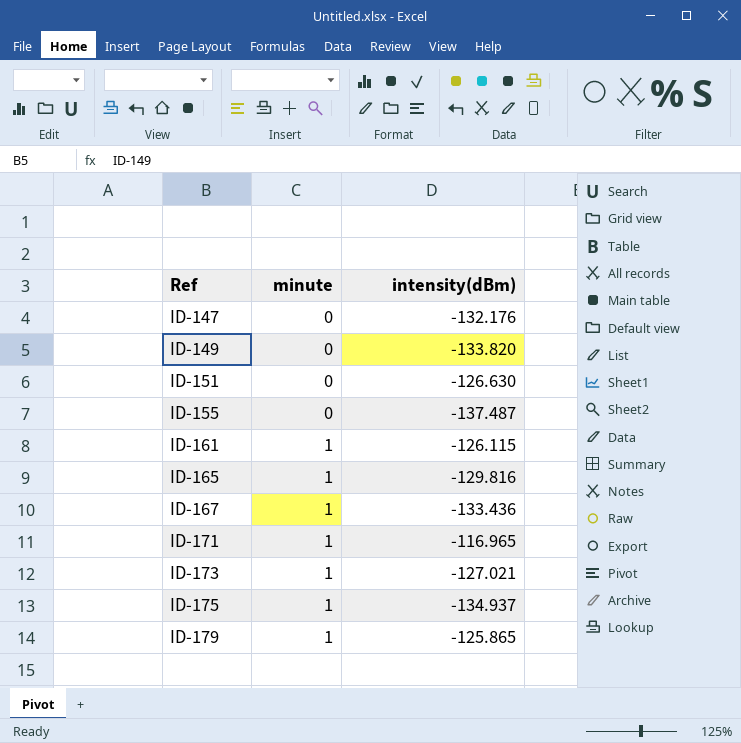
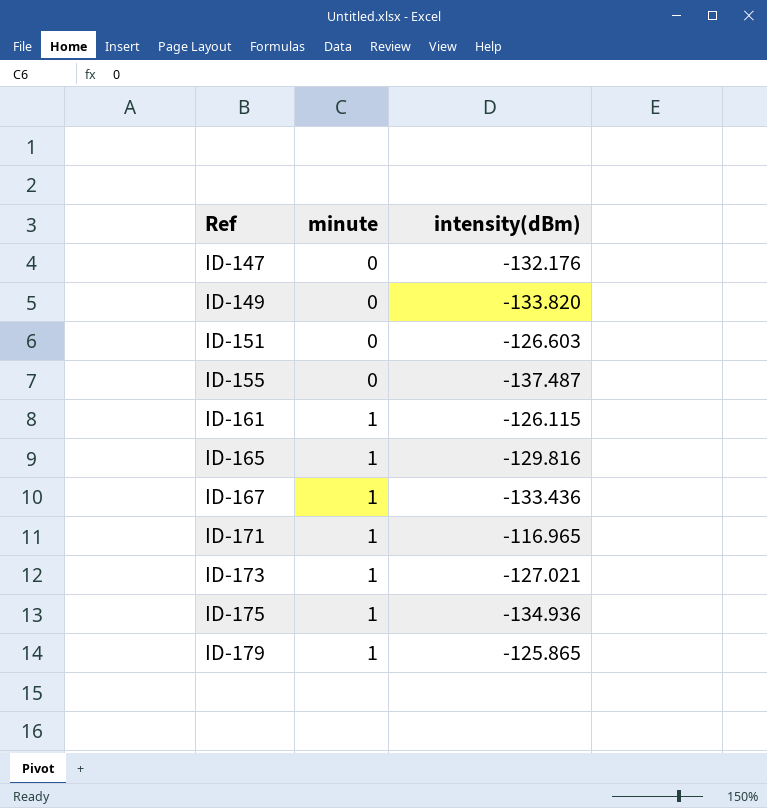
ID-151 | intensity(dBm): -126.630 -> -126.603
ID-175 | intensity(dBm): -134.937 -> -134.936

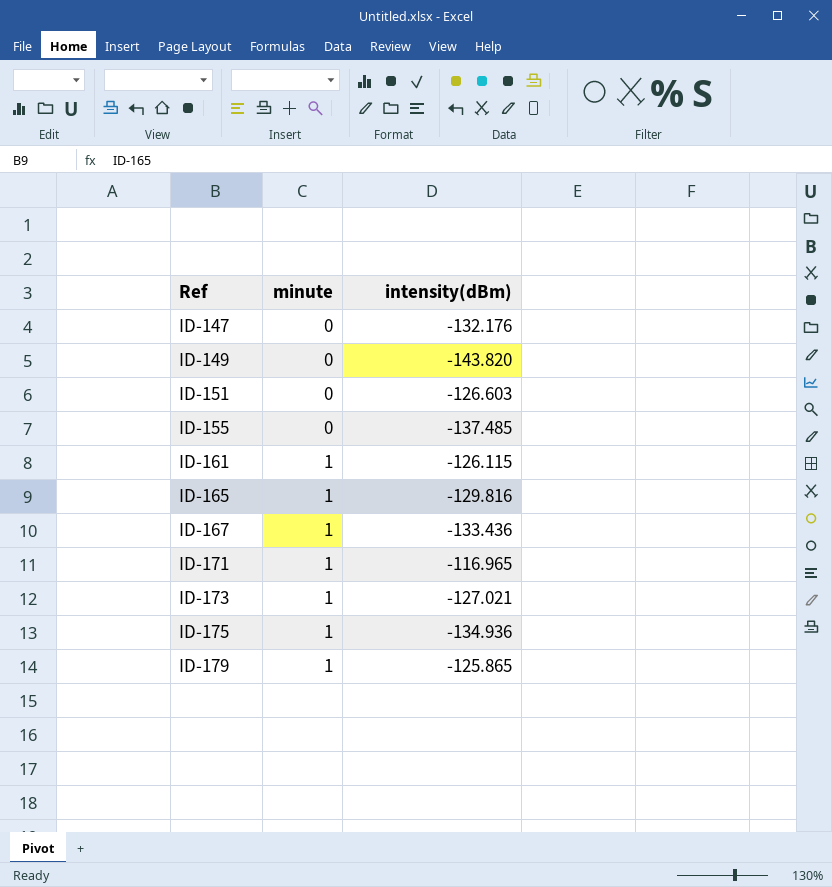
ID-149 | intensity(dBm): -133.820 -> -143.820
ID-155 | intensity(dBm): -137.487 -> -137.485

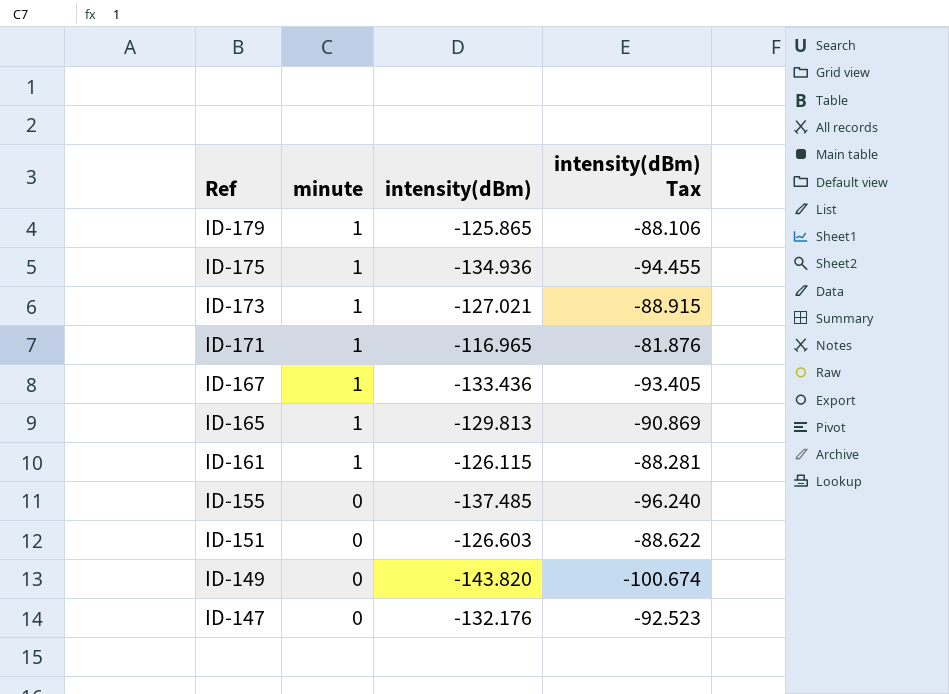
row order: Ref ascending -> Ref descending
column intensity(dBm) Tax | formula: none -> [intensity(dBm)] * 0.7
ID-165 | intensity(dBm): -129.816 -> -129.813

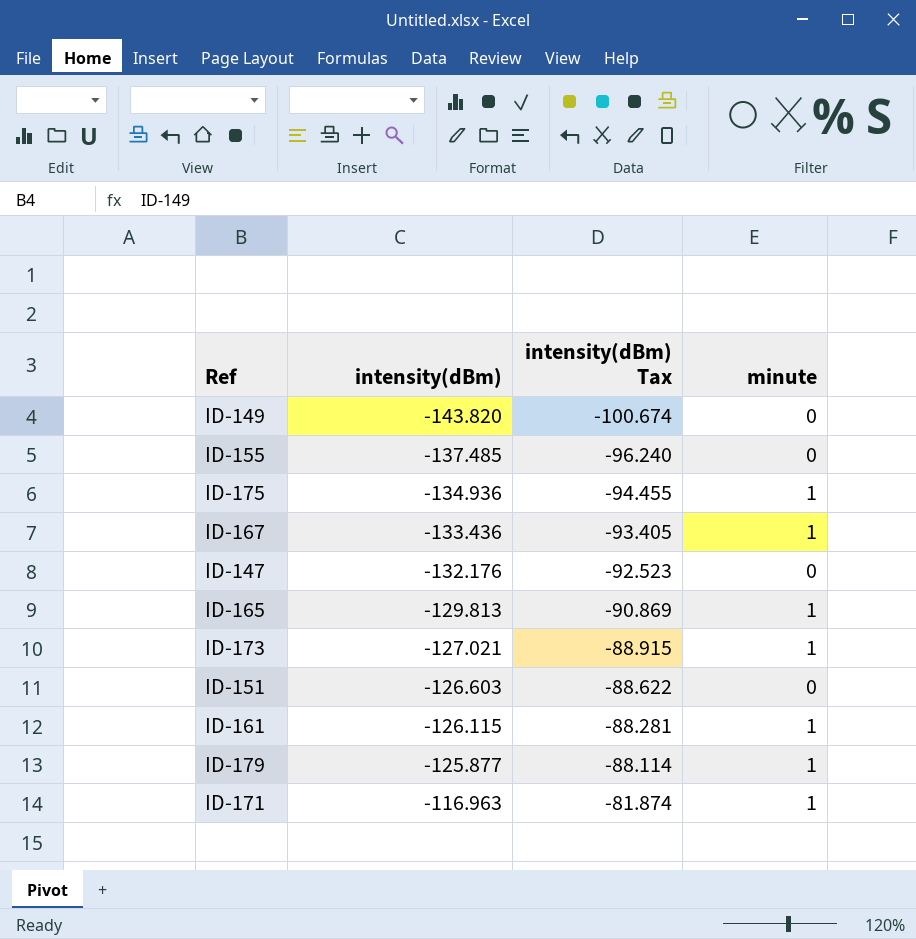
row order: Ref descending -> intensity(dBm) ascending
column minute | position: 2 -> 4
ID-179 | intensity(dBm): -125.865 -> -125.877
ID-179 | intensity(dBm) Tax: -88.106 -> -88.114
ID-171 | intensity(dBm): -116.965 -> -116.963
ID-171 | intensity(dBm) Tax: -81.876 -> -81.874

